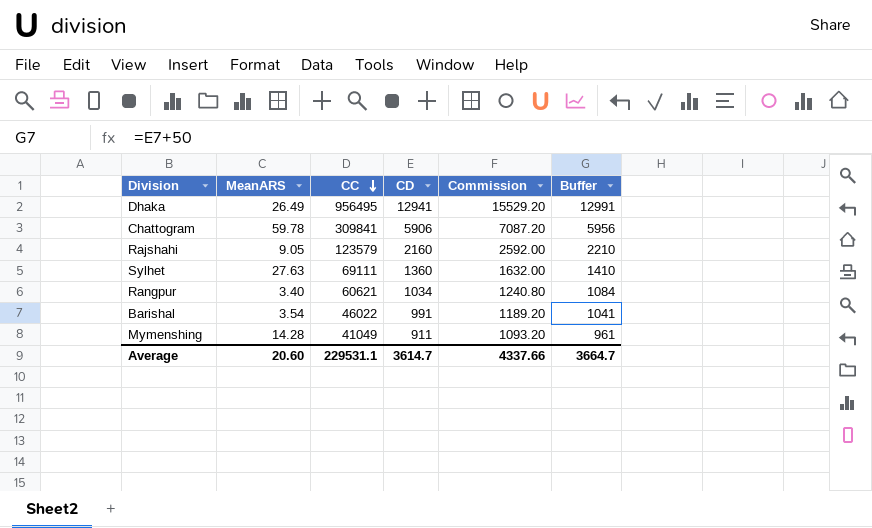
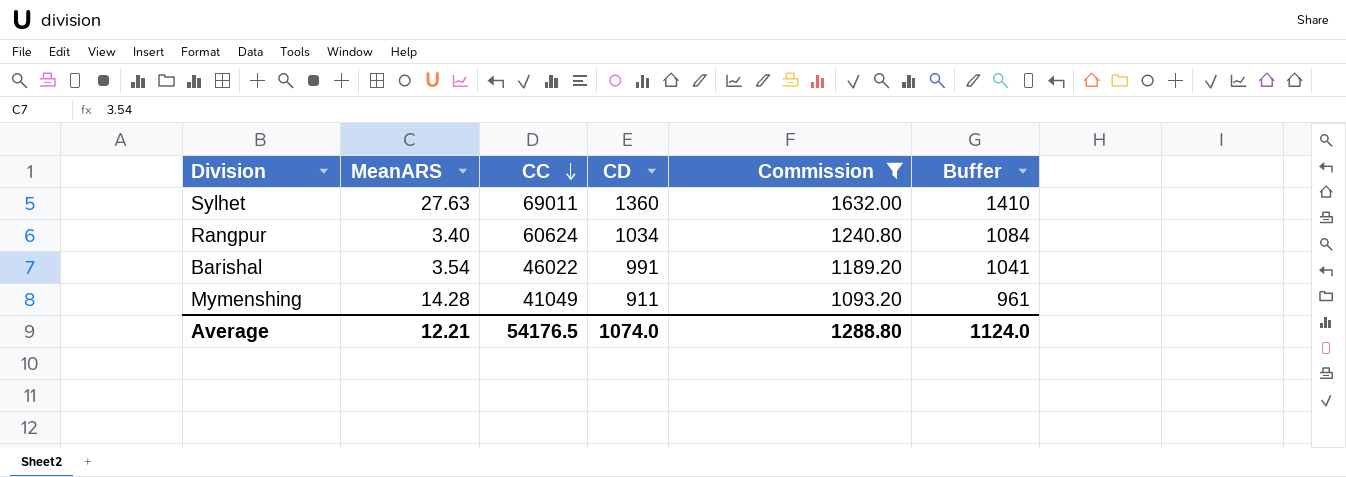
filter: none -> Commission <= 1632.00
Sylhet | CC: 69111 -> 69011
Rangpur | CC: 60621 -> 60624
Average | MeanARS: 20.60 -> 12.21
Average | CC: 229531.1 -> 54176.5
Average | CD: 3614.7 -> 1074.0
Average | Commission: 4337.66 -> 1288.80
Average | Buffer: 3664.7 -> 1124.0

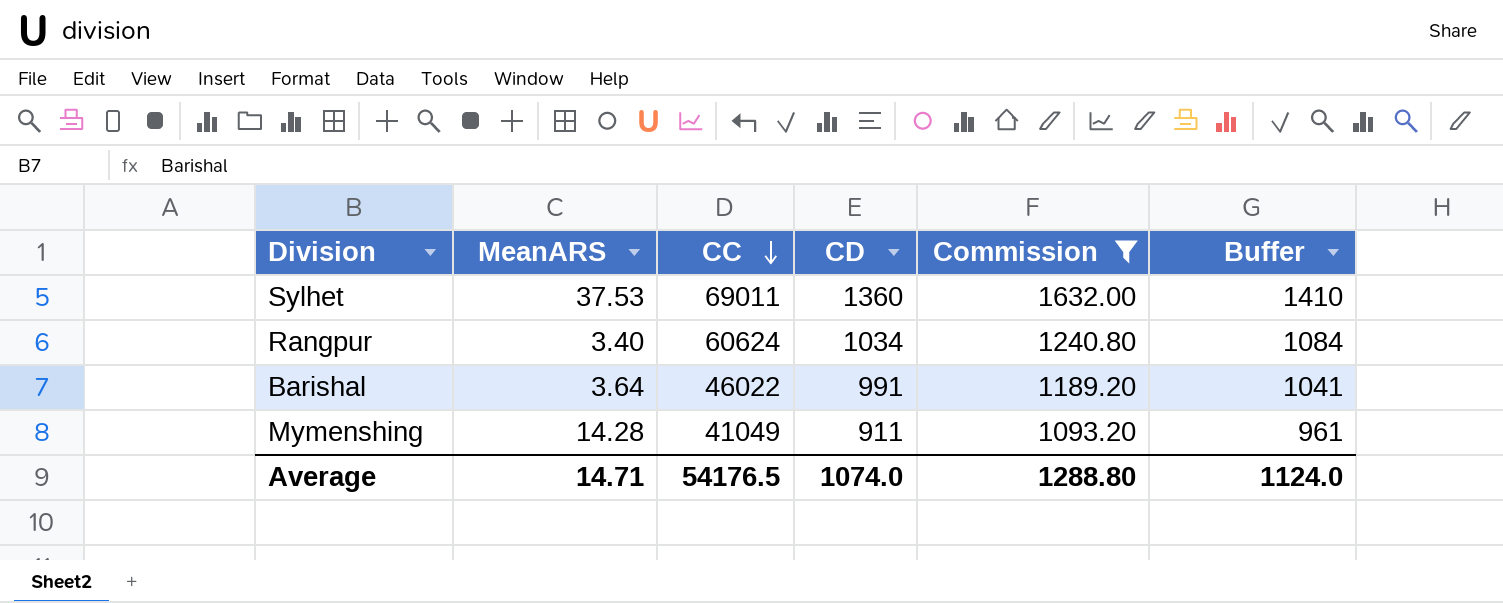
Sylhet | MeanARS: 27.63 -> 37.53
Barishal | MeanARS: 3.54 -> 3.64
Average | MeanARS: 12.21 -> 14.71

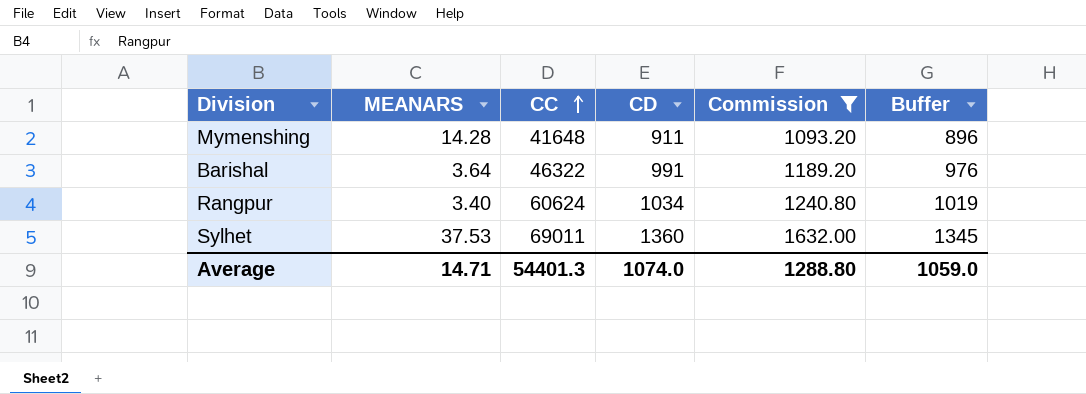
row order: CC descending -> CC ascending
column name: MeanARS -> MEANARS
column Buffer | formula: [CD] + 50 -> [CD] - 15
Mymenshing | CC: 41049 -> 41648
Barishal | CC: 46022 -> 46322
Average | CC: 54176.5 -> 54401.3
Average | Buffer: 1124.0 -> 1059.0

